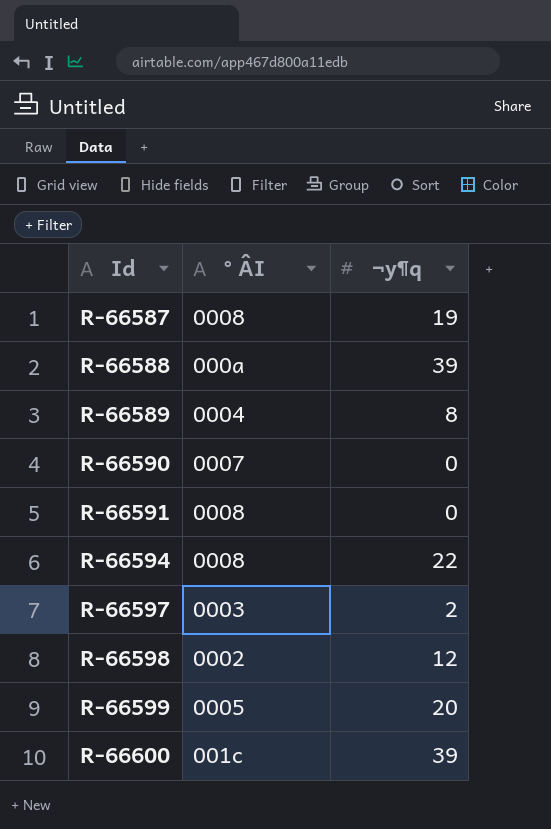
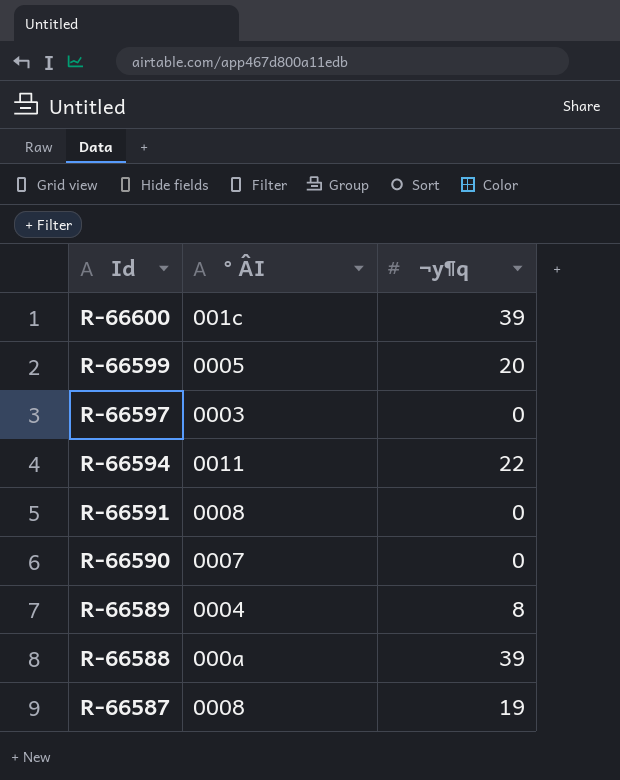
row order: Id ascending -> Id descending
row R-66598: 0002 | 12 -> none
R-66597 | ¬y¶q: 2 -> 0
R-66594 | ° ÂI: 0008 -> 0011

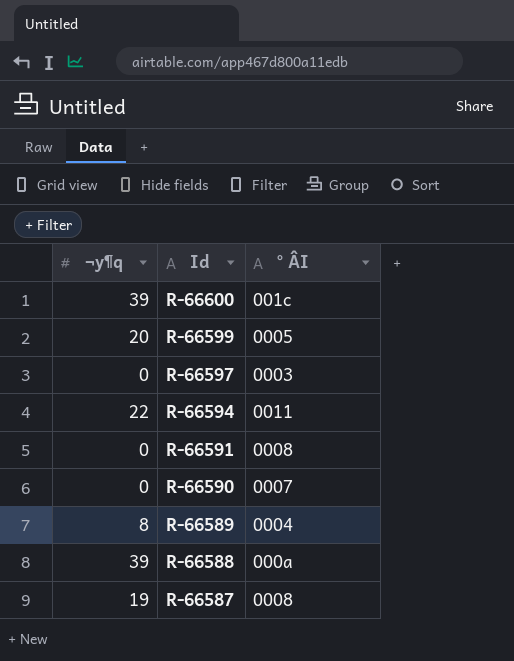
column ¬y¶q | position: 3 -> 1

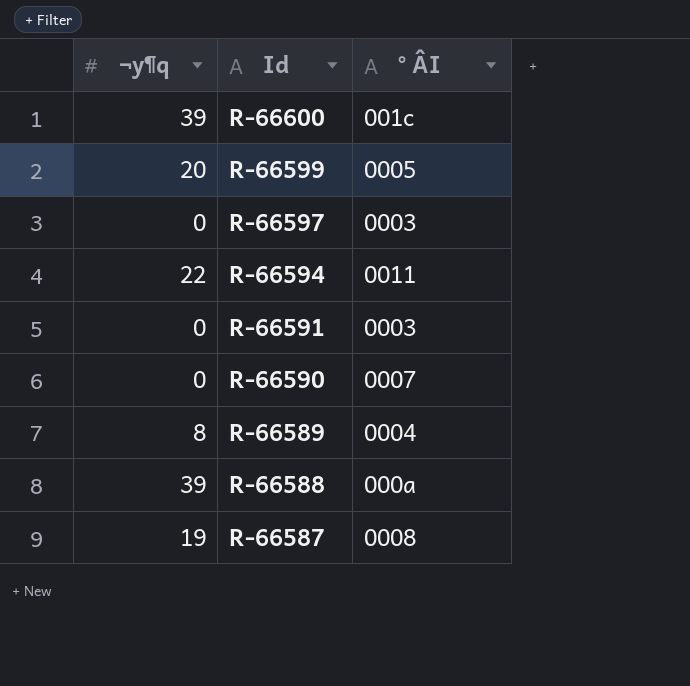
R-66591 | ° ÂI: 0008 -> 0003

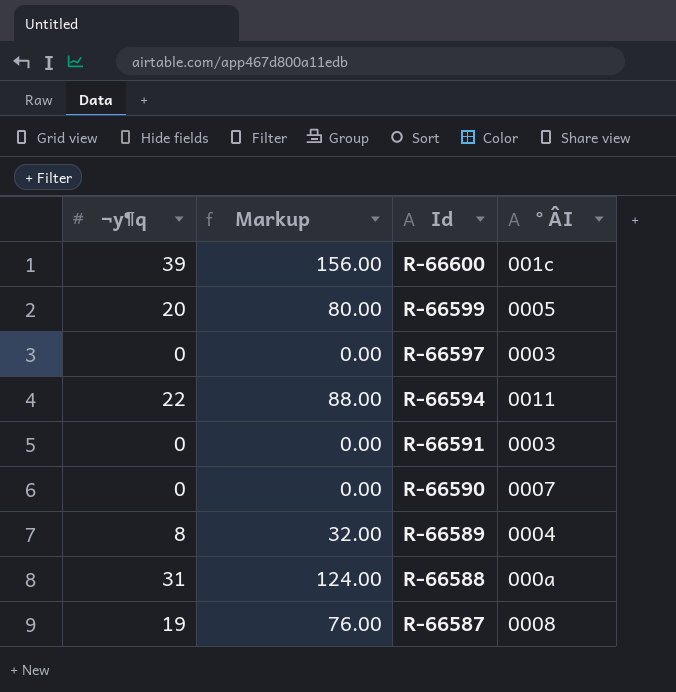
column Markup | formula: none -> [¬y¶q] * 4
R-66588 | ¬y¶q: 39 -> 31

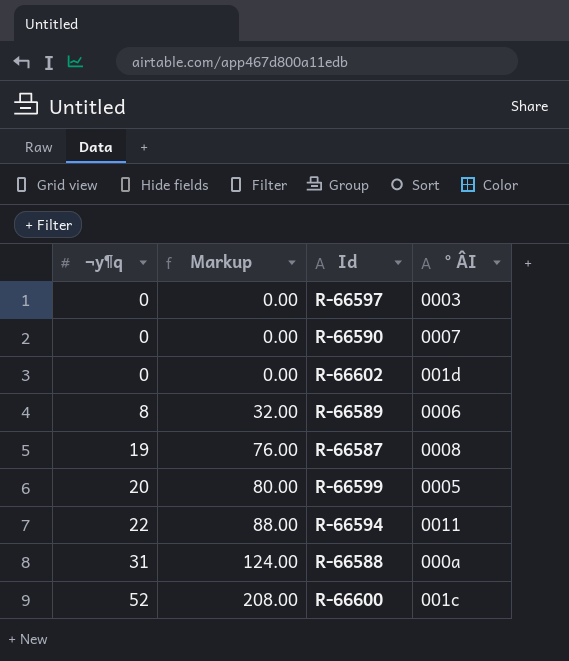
row order: Id descending -> ¬y¶q ascending
row R-66591: 0 | 0.00 | 0003 -> none
row R-66602: none -> 0 | 0.00 | 001d
R-66589 | ° ÂI: 0004 -> 0006
R-66600 | ¬y¶q: 39 -> 52
R-66600 | Markup: 156.00 -> 208.00

